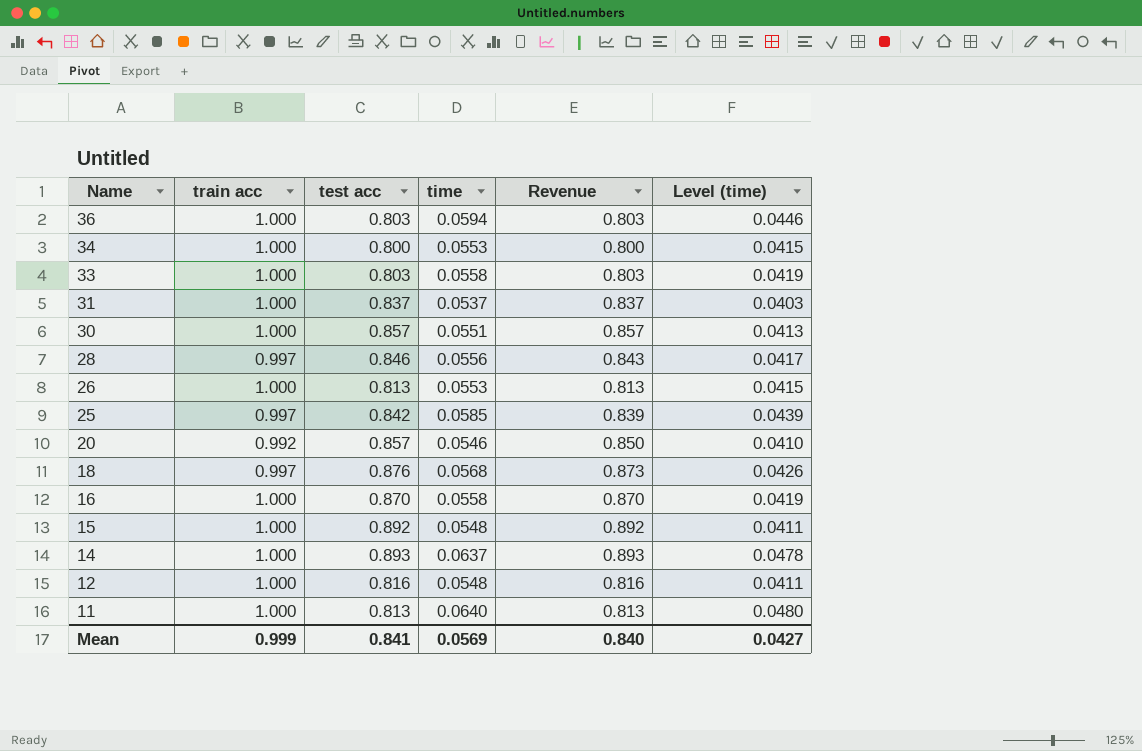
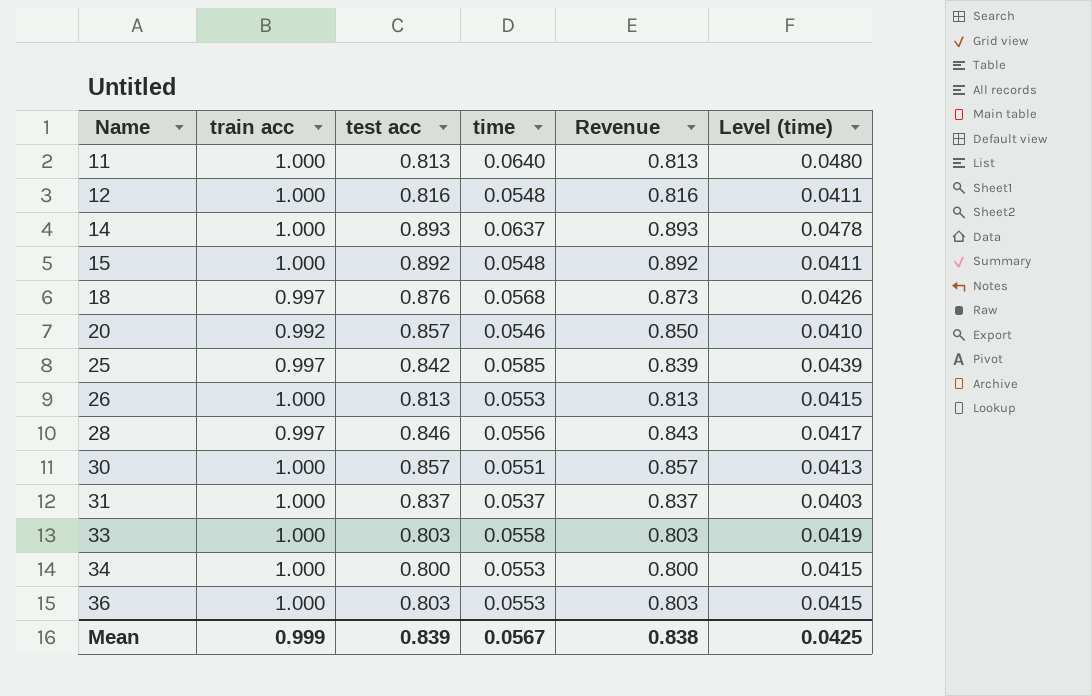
row order: Name descending -> Name ascending
row 16: 1.000 | 0.870 | 0.0558 | 0.870 | 0.0419 -> none
36 | time: 0.0594 -> 0.0553
36 | Level (time): 0.0446 -> 0.0415
Mean | test acc: 0.841 -> 0.839
Mean | time: 0.0569 -> 0.0567
Mean | Revenue: 0.840 -> 0.838
Mean | Level (time): 0.0427 -> 0.0425

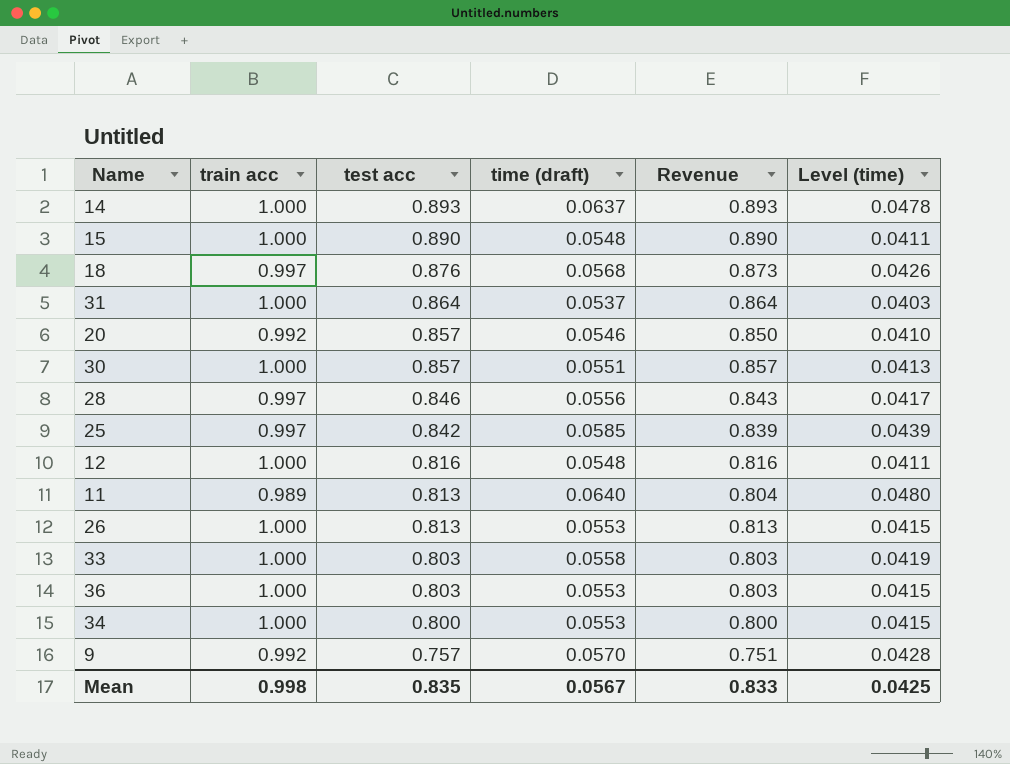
row order: Name ascending -> test acc descending
column name: time -> time (draft)
15 | test acc: 0.892 -> 0.890
15 | Revenue: 0.892 -> 0.890
31 | test acc: 0.837 -> 0.864
31 | Revenue: 0.837 -> 0.864
11 | train acc: 1.000 -> 0.989
11 | Revenue: 0.813 -> 0.804
row 9: none -> 0.992 | 0.757 | 0.0570 | 0.751 | 0.0428
Mean | train acc: 0.999 -> 0.998
Mean | test acc: 0.839 -> 0.835
Mean | Revenue: 0.838 -> 0.833

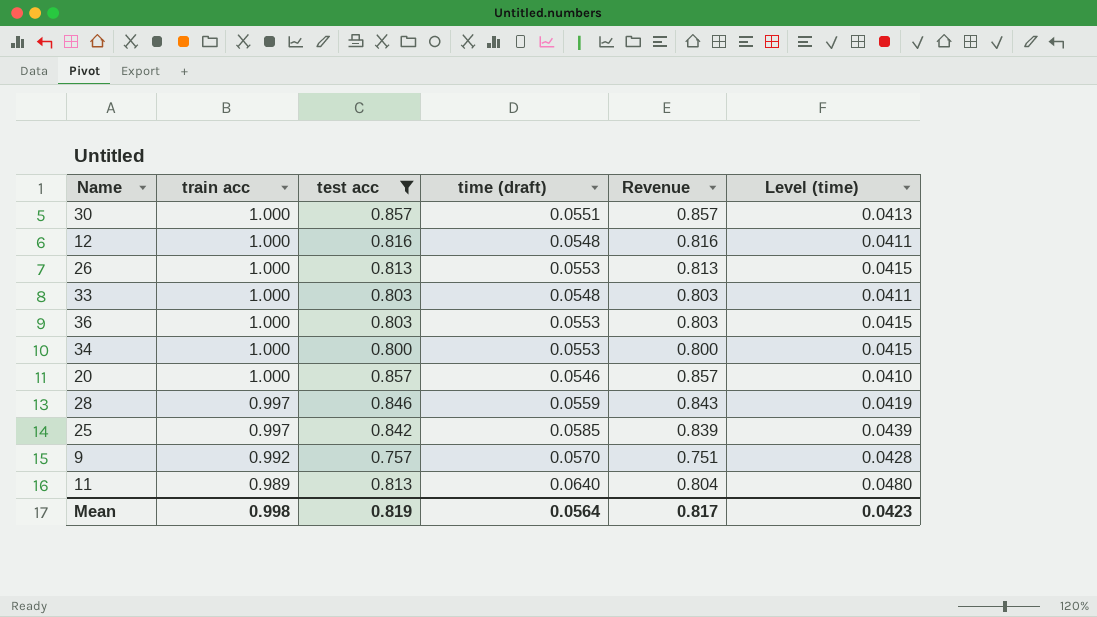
filter: none -> test acc <= 0.857
row order: test acc descending -> train acc descending
33 | time (draft): 0.0558 -> 0.0548
33 | Level (time): 0.0419 -> 0.0411
20 | train acc: 0.992 -> 1.000
20 | Revenue: 0.850 -> 0.857
28 | time (draft): 0.0556 -> 0.0559
28 | Level (time): 0.0417 -> 0.0419
Mean | test acc: 0.835 -> 0.819
Mean | time (draft): 0.0567 -> 0.0564
Mean | Revenue: 0.833 -> 0.817
Mean | Level (time): 0.0425 -> 0.0423

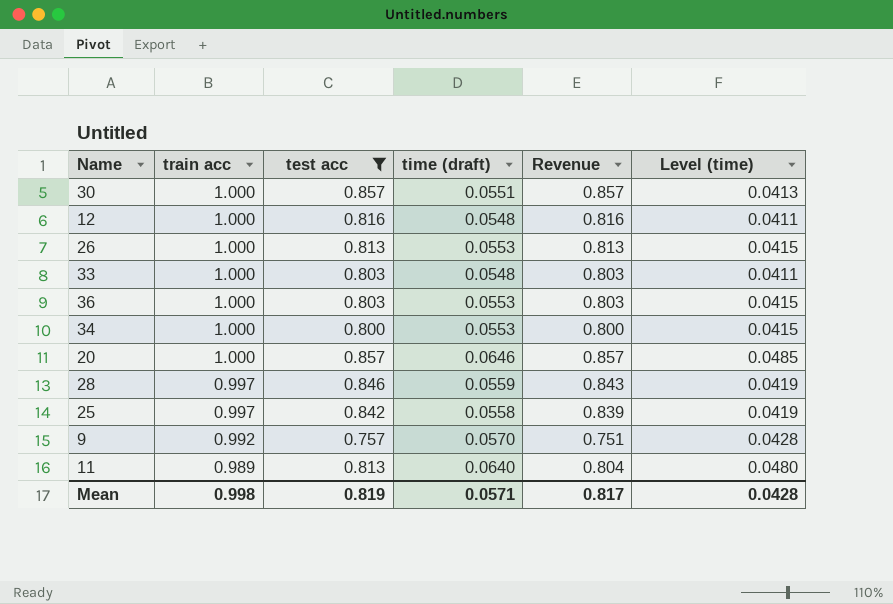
20 | time (draft): 0.0546 -> 0.0646
20 | Level (time): 0.0410 -> 0.0485
25 | time (draft): 0.0585 -> 0.0558
25 | Level (time): 0.0439 -> 0.0419
Mean | time (draft): 0.0564 -> 0.0571
Mean | Level (time): 0.0423 -> 0.0428

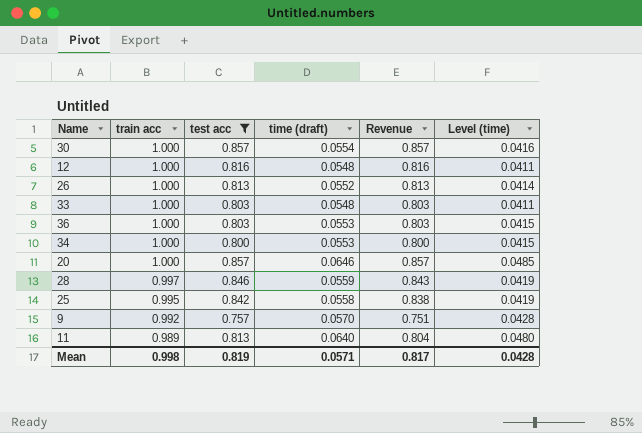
30 | time (draft): 0.0551 -> 0.0554
30 | Level (time): 0.0413 -> 0.0416
26 | time (draft): 0.0553 -> 0.0552
26 | Level (time): 0.0415 -> 0.0414
25 | train acc: 0.997 -> 0.995
25 | Revenue: 0.839 -> 0.838

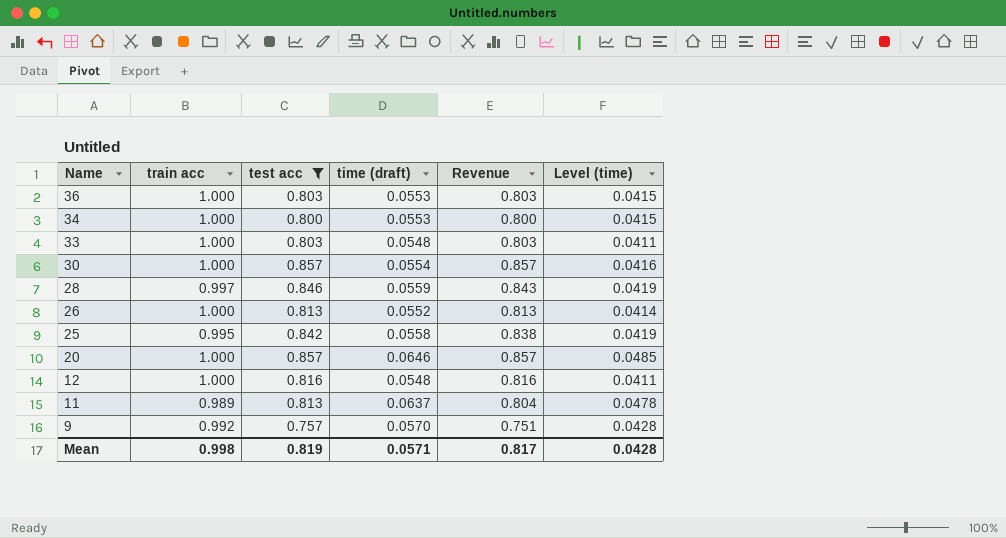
row order: train acc descending -> Name descending
11 | time (draft): 0.0640 -> 0.0637
11 | Level (time): 0.0480 -> 0.0478

